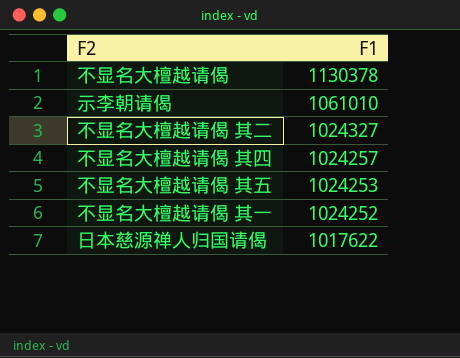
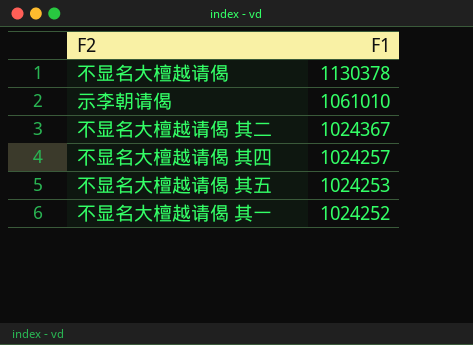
row 日本慈源禅人归国请偈: 1017622 -> none
不显名大檀越请偈 其二 | F1: 1024327 -> 1024367

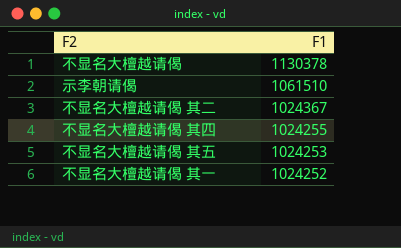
示李朝请偈 | F1: 1061010 -> 1061510
不显名大檀越请偈 其四 | F1: 1024257 -> 1024255

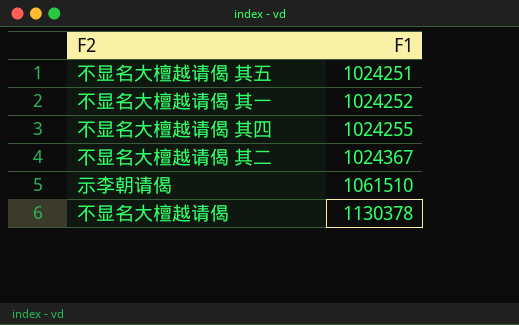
row order: F1 descending -> F1 ascending
不显名大檀越请偈 其五 | F1: 1024253 -> 1024251

